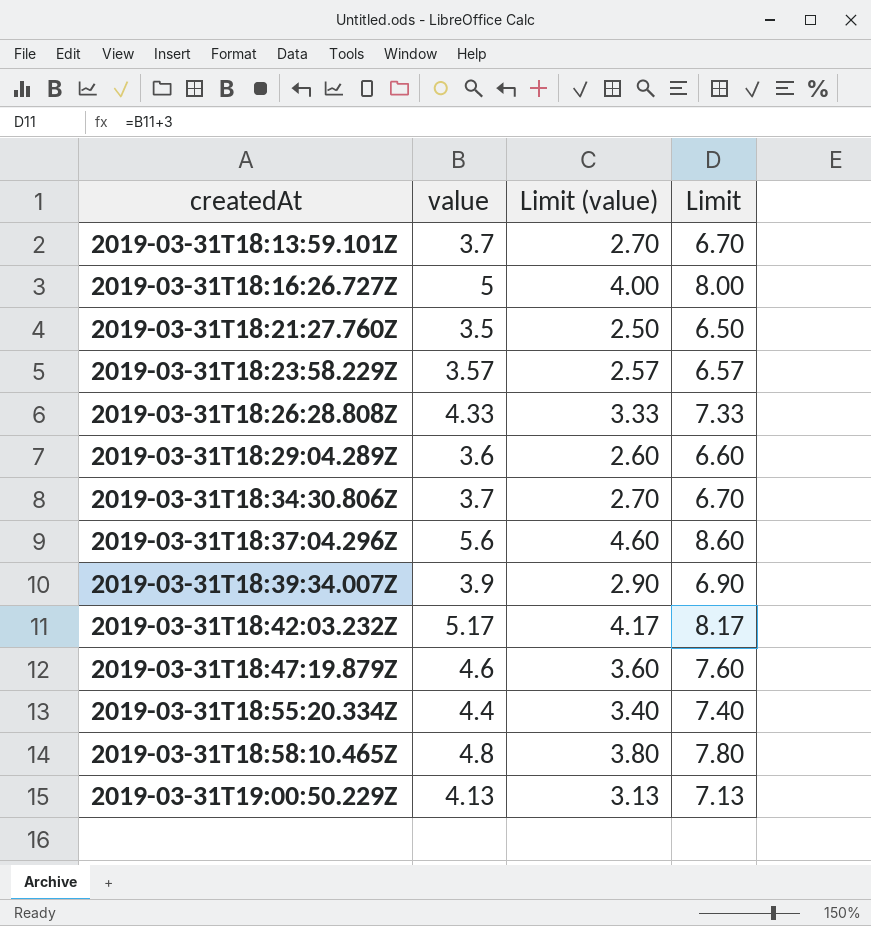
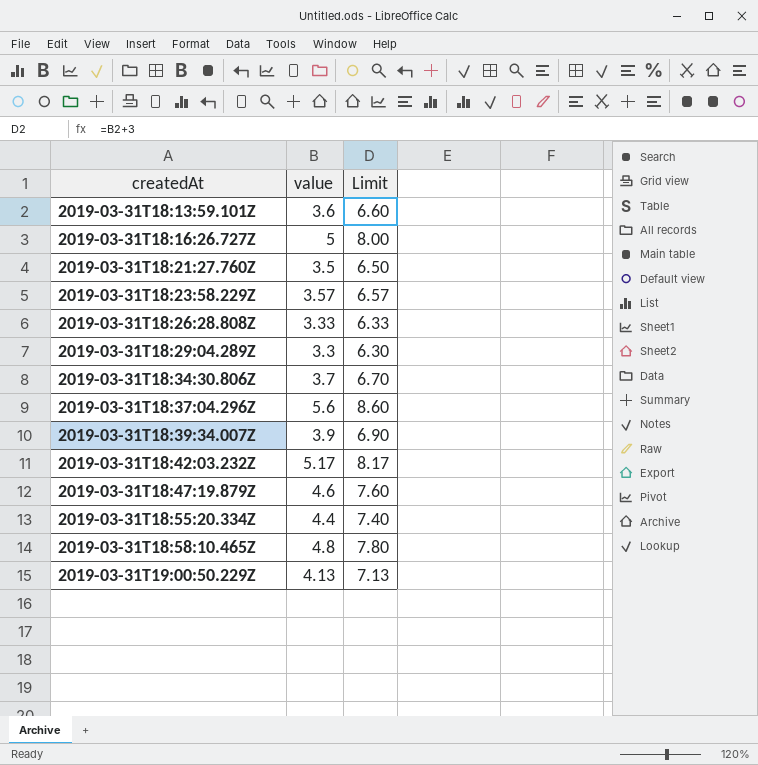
column Limit (value) | formula: [value] - 1 -> none
2019-03-31T18:13:59.101Z | value: 3.7 -> 3.6
2019-03-31T18:13:59.101Z | Limit: 6.70 -> 6.60
2019-03-31T18:26:28.808Z | value: 4.33 -> 3.33
2019-03-31T18:26:28.808Z | Limit: 7.33 -> 6.33
2019-03-31T18:29:04.289Z | value: 3.6 -> 3.3
2019-03-31T18:29:04.289Z | Limit: 6.60 -> 6.30

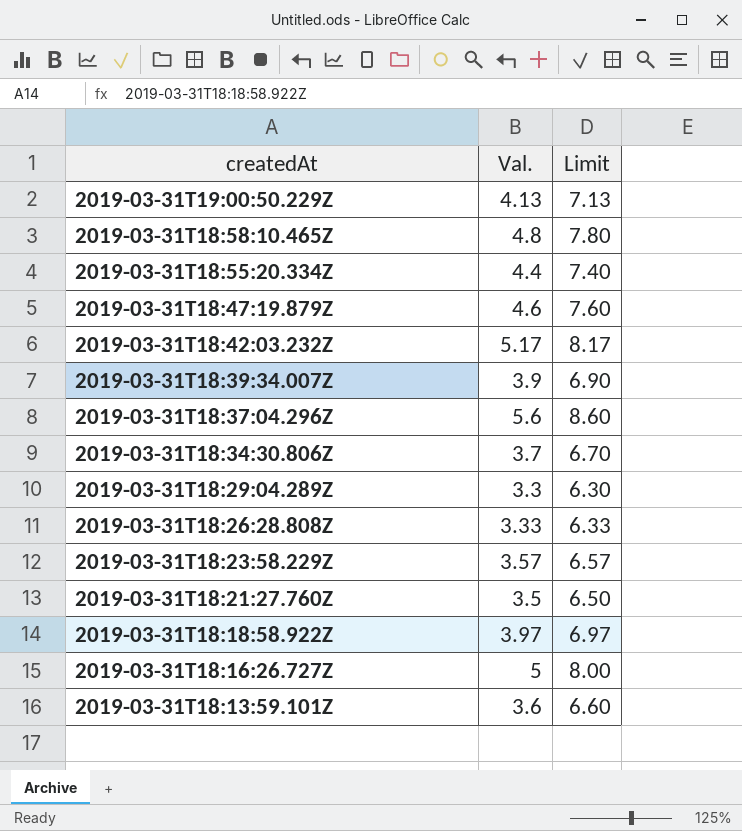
row order: createdAt ascending -> createdAt descending
column name: value -> Val.
row 2019-03-31T18:18:58.922Z: none -> 3.97 | 6.97

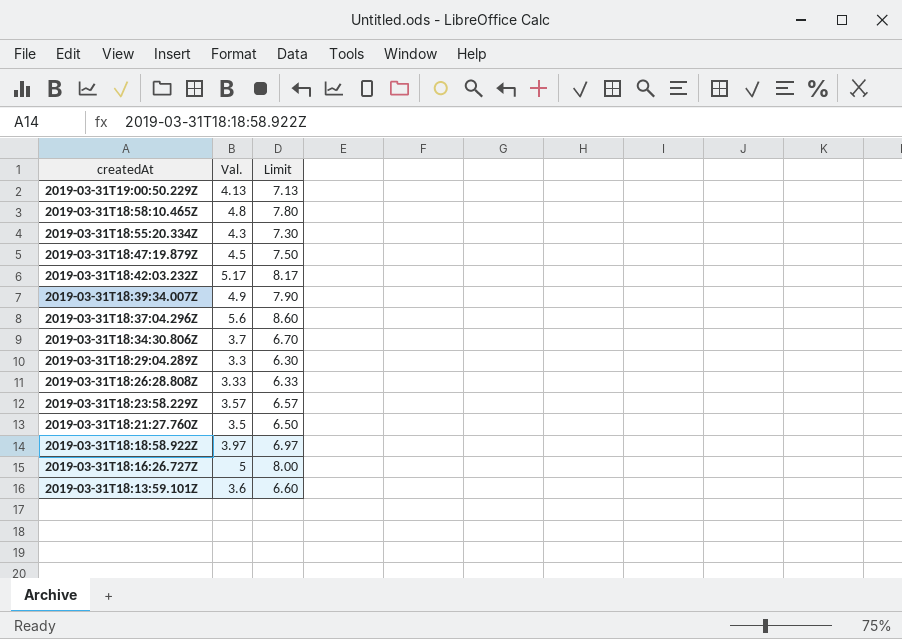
2019-03-31T18:55:20.334Z | Val.: 4.4 -> 4.3
2019-03-31T18:55:20.334Z | Limit: 7.40 -> 7.30
2019-03-31T18:47:19.879Z | Val.: 4.6 -> 4.5
2019-03-31T18:47:19.879Z | Limit: 7.60 -> 7.50
2019-03-31T18:39:34.007Z | Val.: 3.9 -> 4.9
2019-03-31T18:39:34.007Z | Limit: 6.90 -> 7.90

